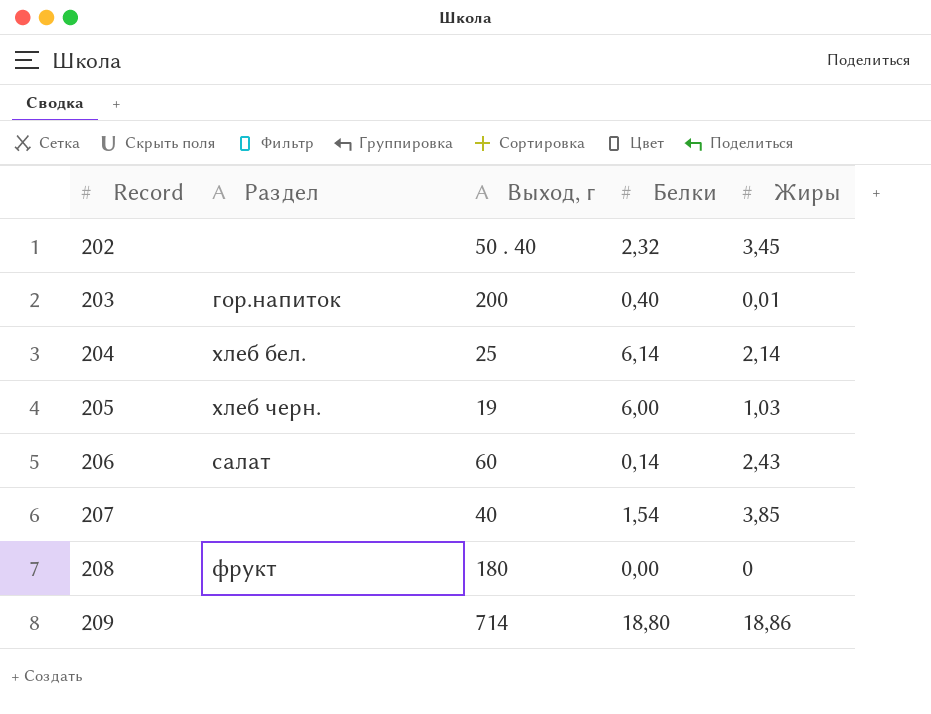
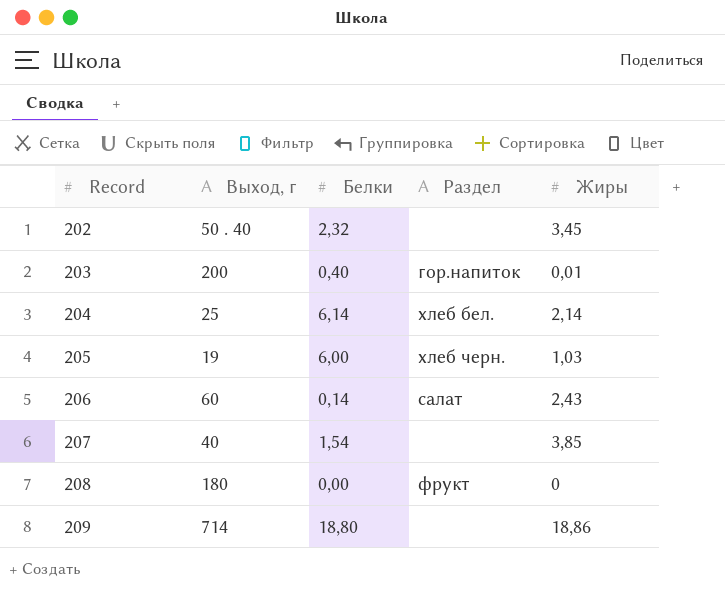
column Раздел | position: 2 -> 4

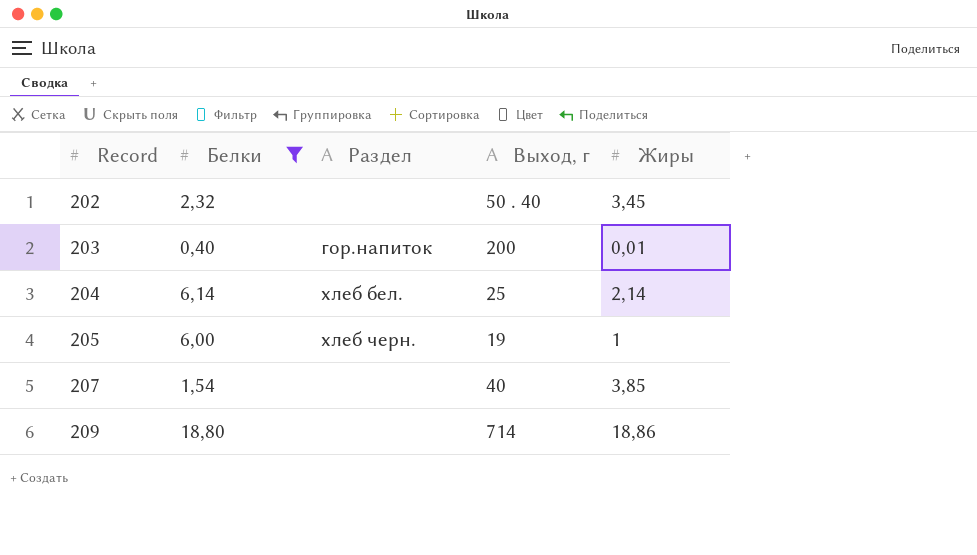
filter: none -> Белки >= 0,40
column Выход, г | position: 2 -> 4
205 | Жиры: 1,03 -> 1

